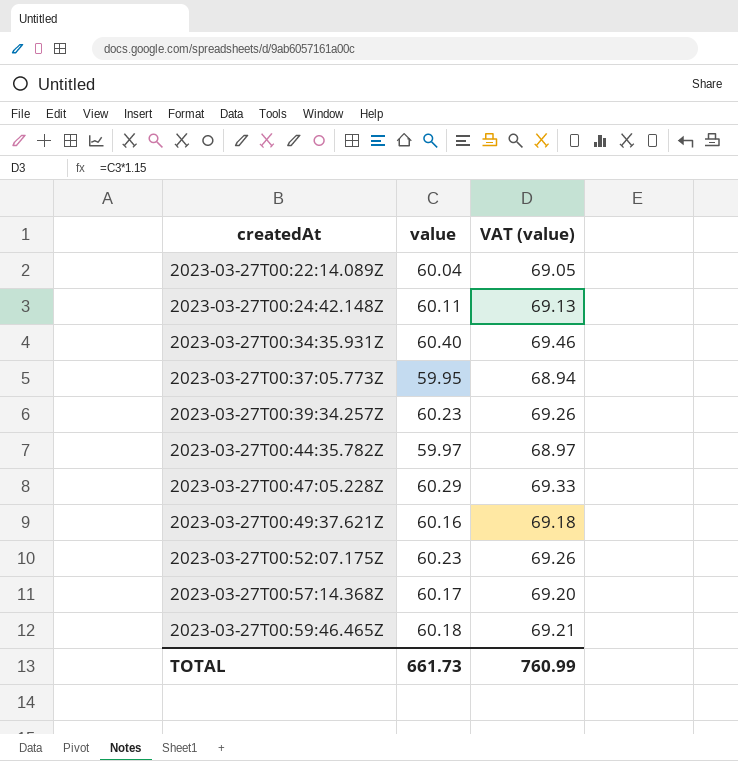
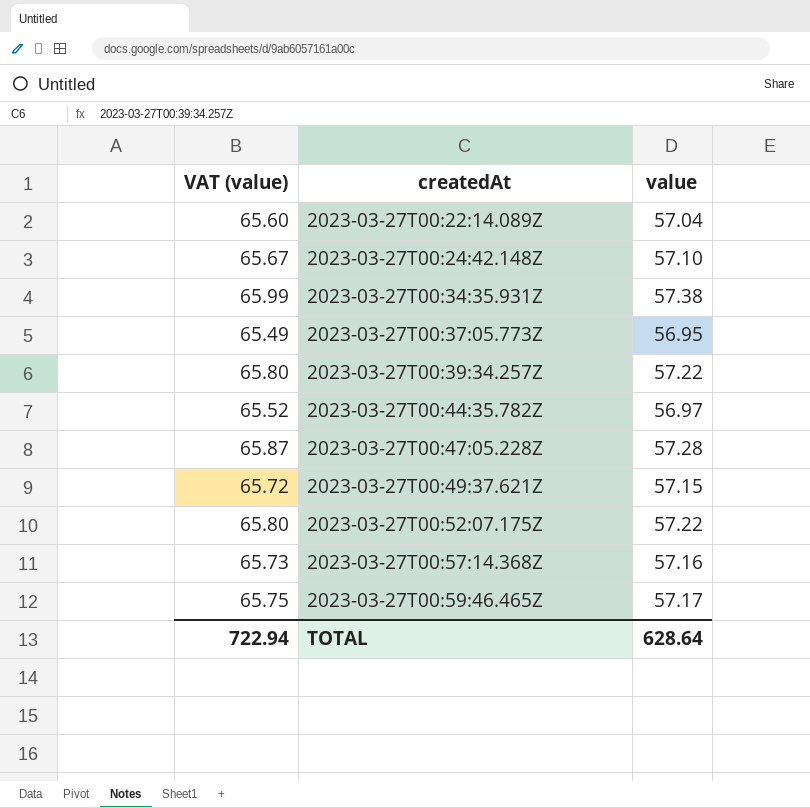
column VAT (value) | position: 3 -> 1
2023-03-27T00:22:14.089Z | VAT (value): 69.05 -> 65.60
2023-03-27T00:22:14.089Z | value: 60.04 -> 57.04
2023-03-27T00:24:42.148Z | VAT (value): 69.13 -> 65.67
2023-03-27T00:24:42.148Z | value: 60.11 -> 57.10
2023-03-27T00:34:35.931Z | VAT (value): 69.46 -> 65.99
2023-03-27T00:34:35.931Z | value: 60.40 -> 57.38
2023-03-27T00:37:05.773Z | VAT (value): 68.94 -> 65.49
2023-03-27T00:37:05.773Z | value: 59.95 -> 56.95
2023-03-27T00:39:34.257Z | VAT (value): 69.26 -> 65.80
2023-03-27T00:39:34.257Z | value: 60.23 -> 57.22
2023-03-27T00:44:35.782Z | VAT (value): 68.97 -> 65.52
2023-03-27T00:44:35.782Z | value: 59.97 -> 56.97
2023-03-27T00:47:05.228Z | VAT (value): 69.33 -> 65.87
2023-03-27T00:47:05.228Z | value: 60.29 -> 57.28
2023-03-27T00:49:37.621Z | VAT (value): 69.18 -> 65.72
2023-03-27T00:49:37.621Z | value: 60.16 -> 57.15
2023-03-27T00:52:07.175Z | VAT (value): 69.26 -> 65.80
2023-03-27T00:52:07.175Z | value: 60.23 -> 57.22
2023-03-27T00:57:14.368Z | VAT (value): 69.20 -> 65.73
2023-03-27T00:57:14.368Z | value: 60.17 -> 57.16
2023-03-27T00:59:46.465Z | VAT (value): 69.21 -> 65.75
2023-03-27T00:59:46.465Z | value: 60.18 -> 57.17
TOTAL | VAT (value): 760.99 -> 722.94
TOTAL | value: 661.73 -> 628.64

